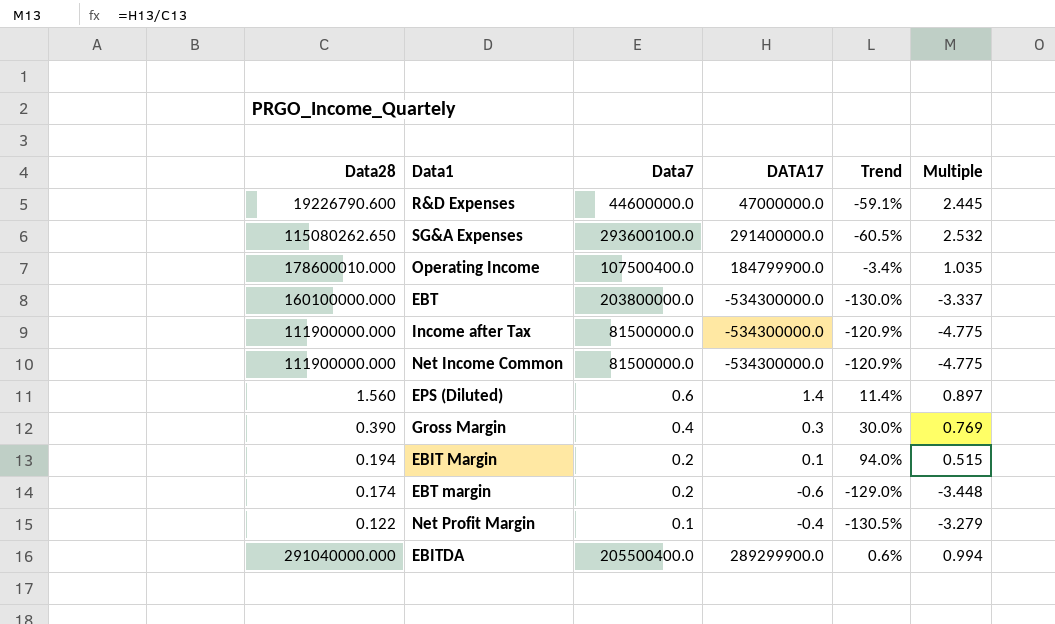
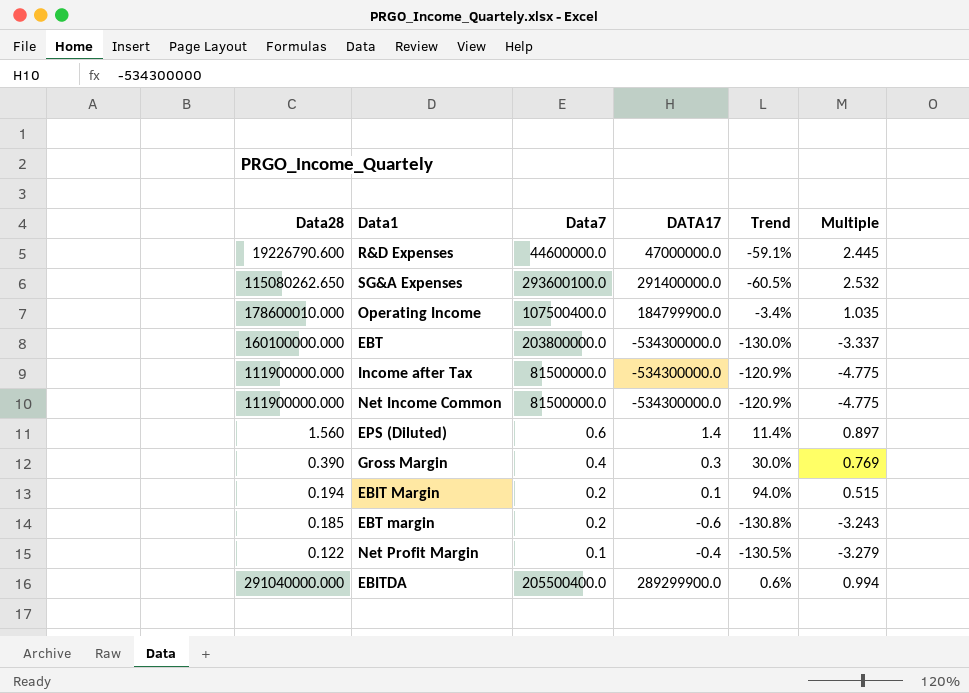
EBT margin | Data28: 0.174 -> 0.185
EBT margin | Trend: -129.0% -> -130.8%
EBT margin | Multiple: -3.448 -> -3.243

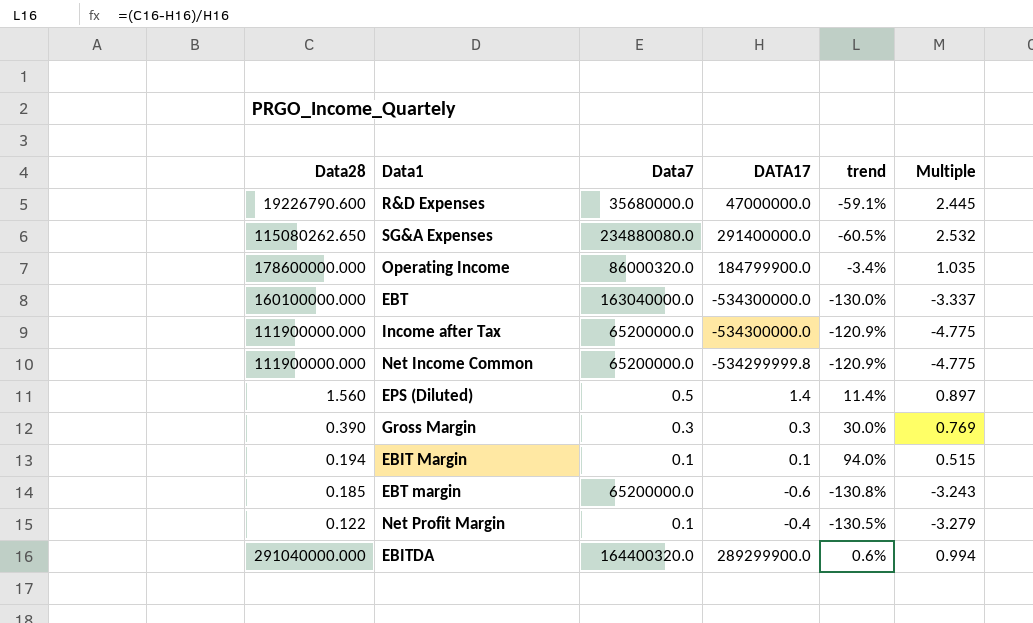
column name: Trend -> trend
R&D Expenses | Data7: 44600000.0 -> 35680000.0
SG&A Expenses | Data7: 293600100.0 -> 234880080.0
Operating Income | Data28: 178600010.000 -> 178600000.000
Operating Income | Data7: 107500400.0 -> 86000320.0
EBT | Data7: 203800000.0 -> 163040000.0
Income after Tax | Data7: 81500000.0 -> 65200000.0
Net Income Common | Data7: 81500000.0 -> 65200000.0
Net Income Common | DATA17: -534300000.0 -> -534299999.8
EPS (Diluted) | Data7: 0.6 -> 0.5
Gross Margin | Data7: 0.4 -> 0.3
EBIT Margin | Data7: 0.2 -> 0.1
EBT margin | Data7: 0.2 -> 65200000.0
EBITDA | Data7: 205500400.0 -> 164400320.0

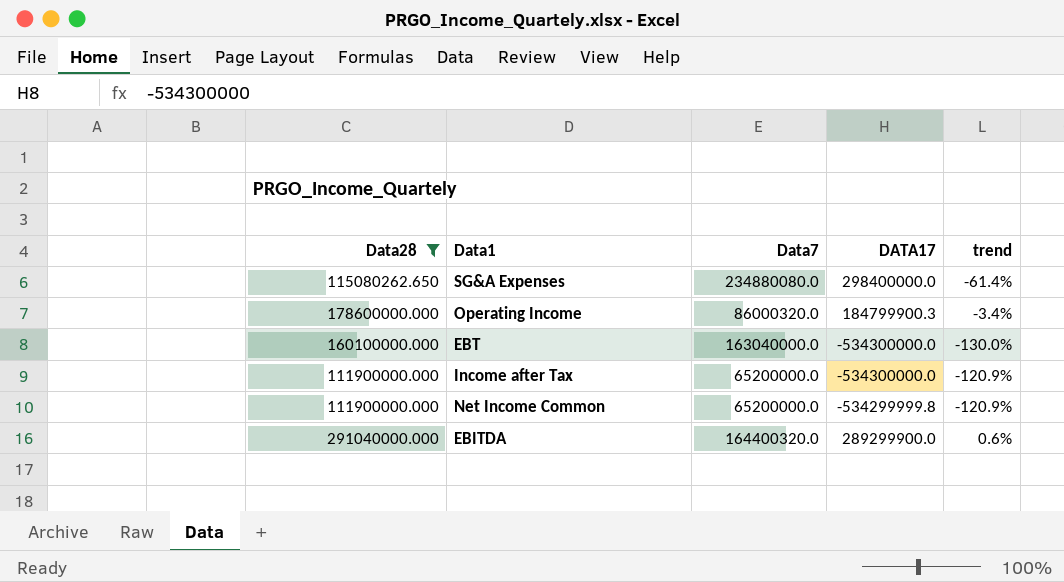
filter: none -> Data28 >= 111900000.000
column Multiple | formula: [DATA17] / [Data28] -> none
SG&A Expenses | DATA17: 291400000.0 -> 298400000.0
SG&A Expenses | trend: -60.5% -> -61.4%
Operating Income | DATA17: 184799900.0 -> 184799900.3

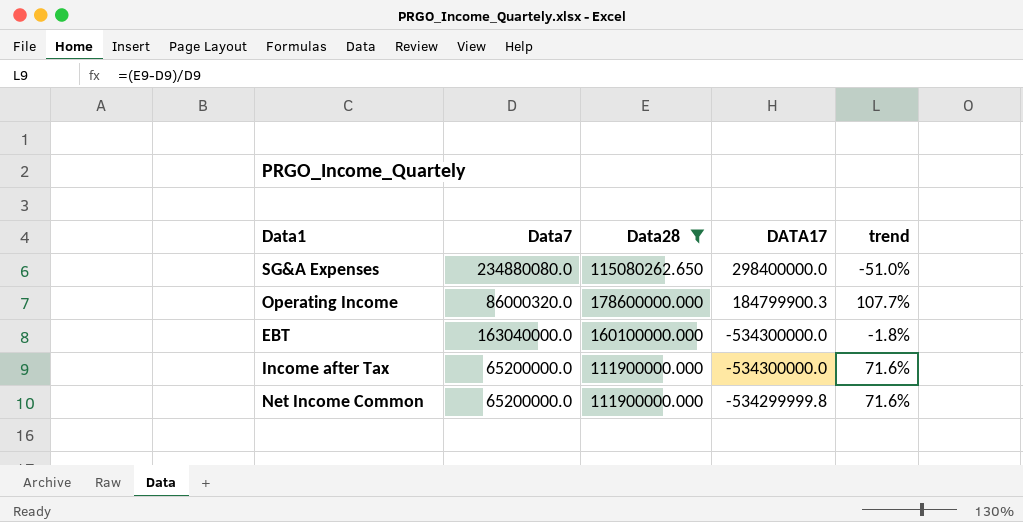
column Data28 | position: 1 -> 3
column trend | formula: ([Data28] - [DATA17]) / [DATA17] -> ([Data28] - [Data7]) / [Data7]
row EBITDA: 291040000.000 | 164400320.0 | 289299900.0 | 0.6% -> none

